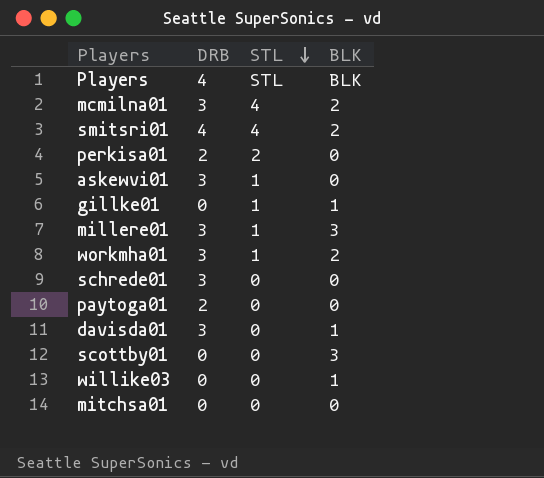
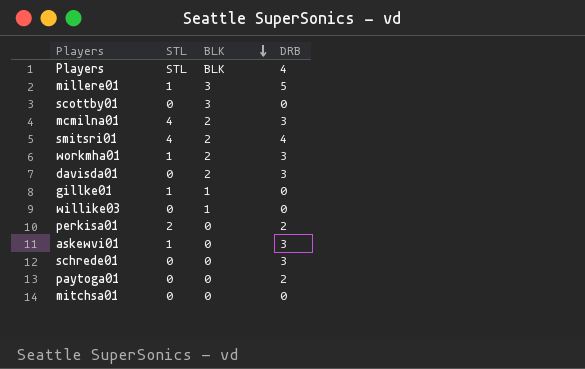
row order: STL descending -> BLK descending
column DRB | position: 2 -> 4
millere01 | DRB: 3 -> 5
davisda01 | BLK: 1 -> 2

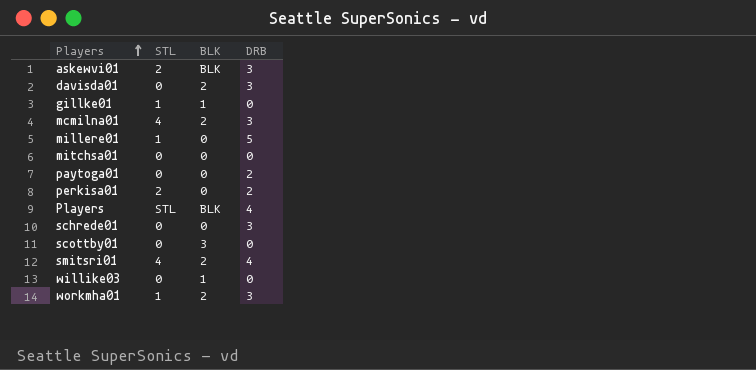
row order: BLK descending -> Players ascending
askewvi01 | STL: 1 -> 2
askewvi01 | BLK: 0 -> BLK
millere01 | BLK: 3 -> 0

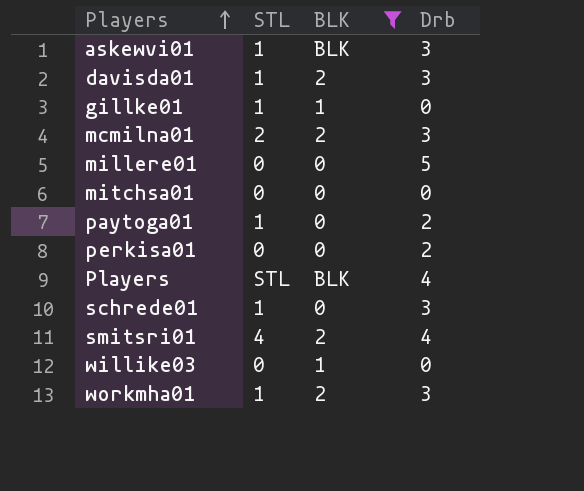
filter: none -> BLK != 3
column name: DRB -> Drb
askewvi01 | STL: 2 -> 1
davisda01 | STL: 0 -> 1
mcmilna01 | STL: 4 -> 2
millere01 | STL: 1 -> 0
paytoga01 | STL: 0 -> 1
perkisa01 | STL: 2 -> 0
schrede01 | STL: 0 -> 1

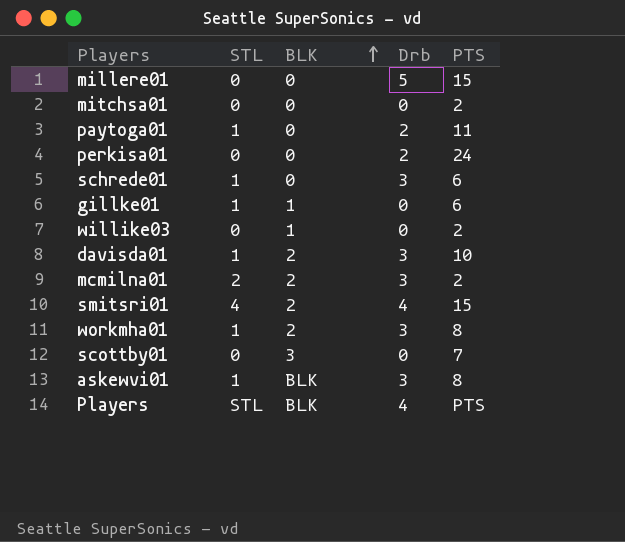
filter: BLK != 3 -> none
row order: Players ascending -> BLK ascending
column PTS | position: none -> 5

